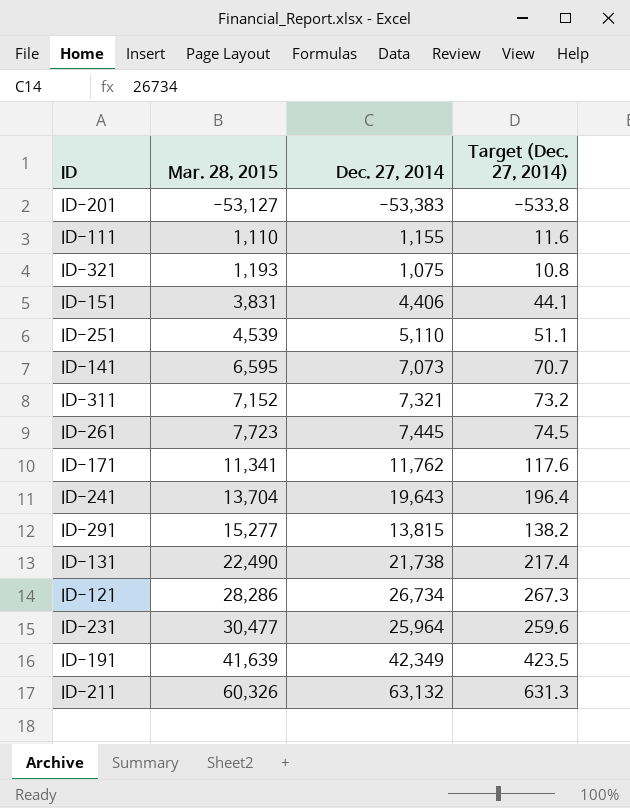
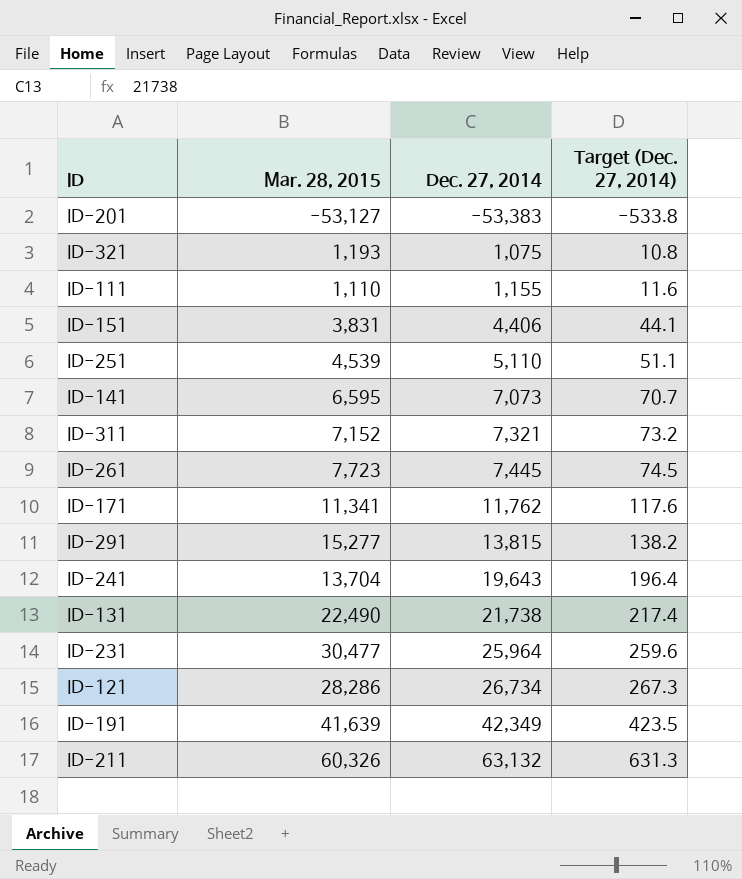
row order: Mar. 28, 2015 ascending -> Dec. 27, 2014 ascending

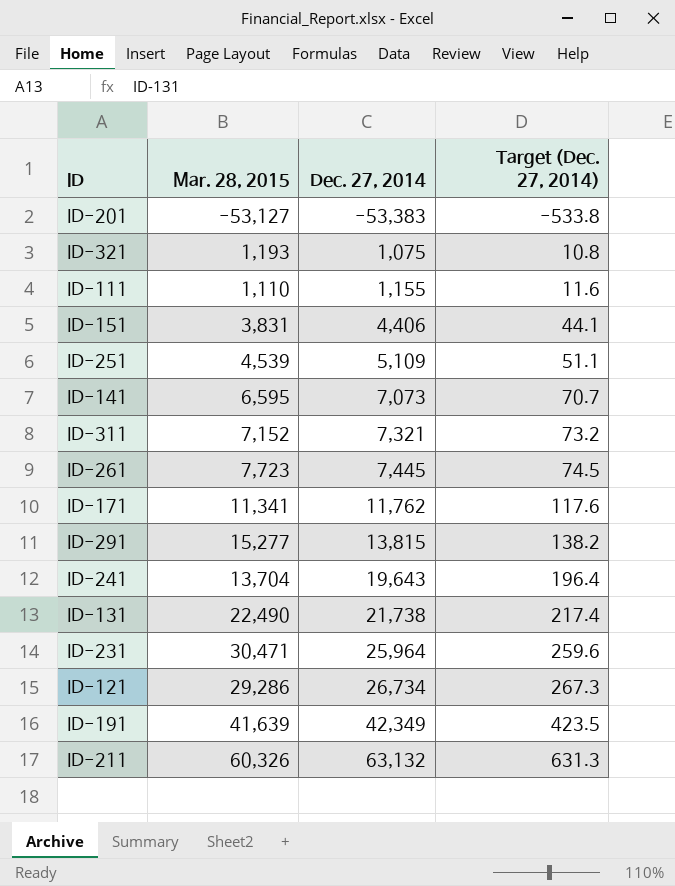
ID-251 | Dec. 27, 2014: 5,110 -> 5,109
ID-231 | Mar. 28, 2015: 30,477 -> 30,471
ID-121 | Mar. 28, 2015: 28,286 -> 29,286

